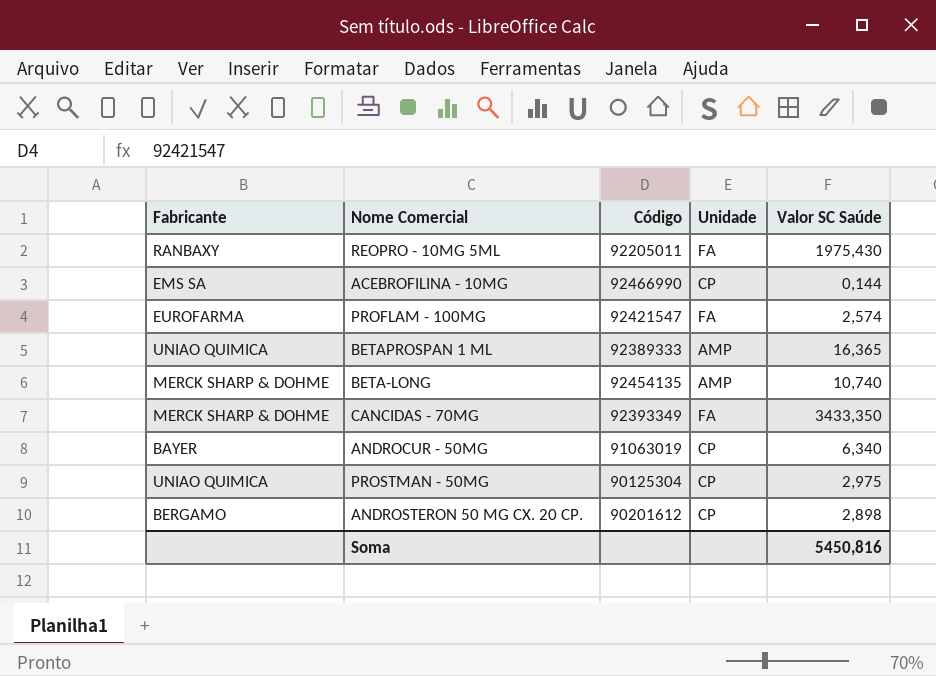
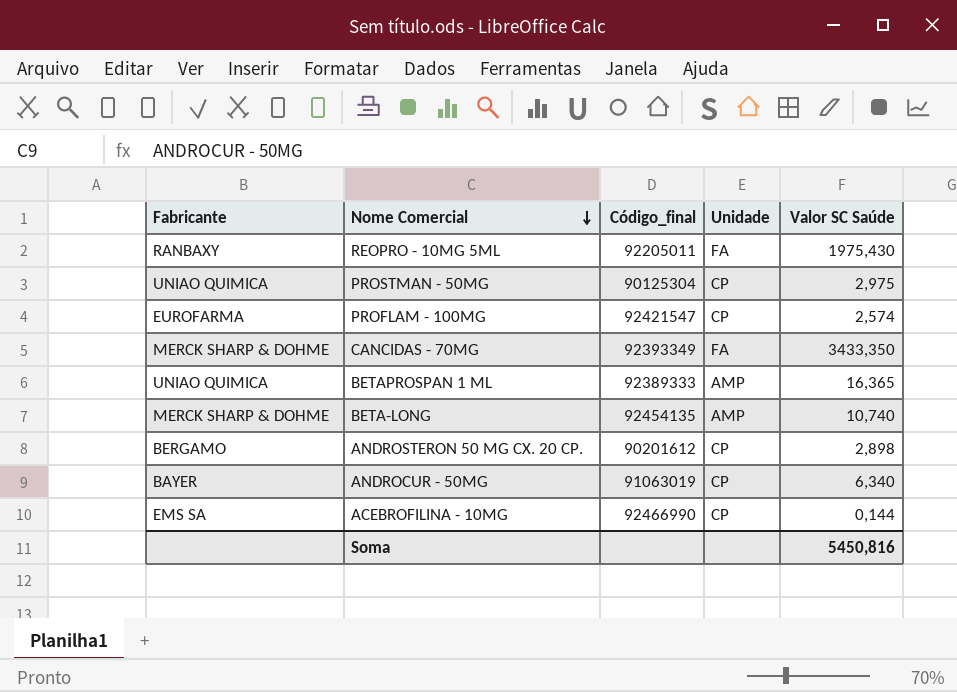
row order: none -> Nome Comercial descending
column name: Código -> Código_final
PROFLAM - 100MG | Unidade: FA -> CP

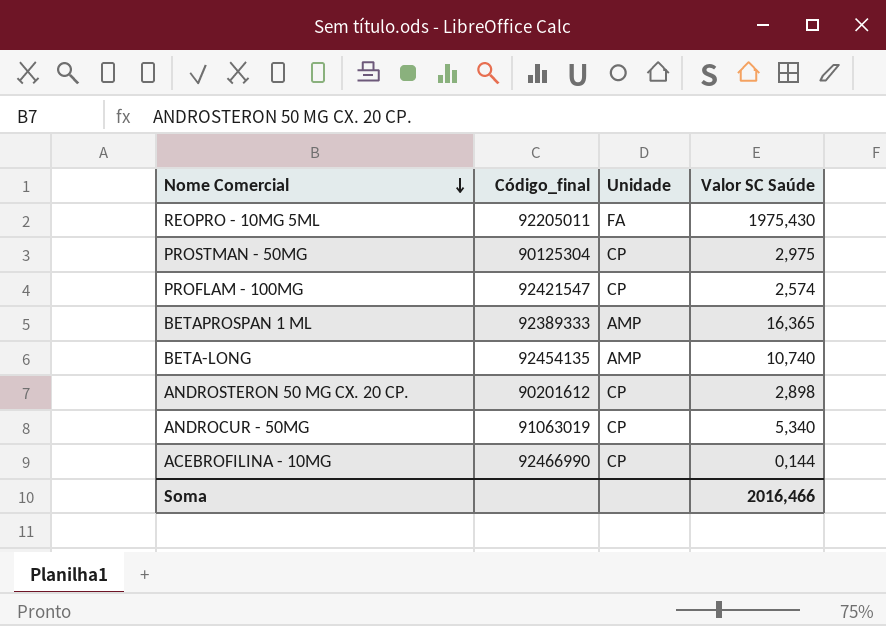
column Fabricante | position: 1 -> none
row CANCIDAS - 70MG: MERCK SHARP & DOHME | 92393349 | FA | 3433,350 -> none
ANDROCUR - 50MG | Valor SC Saúde: 6,340 -> 5,340
Soma | Valor SC Saúde: 5450,816 -> 2016,466

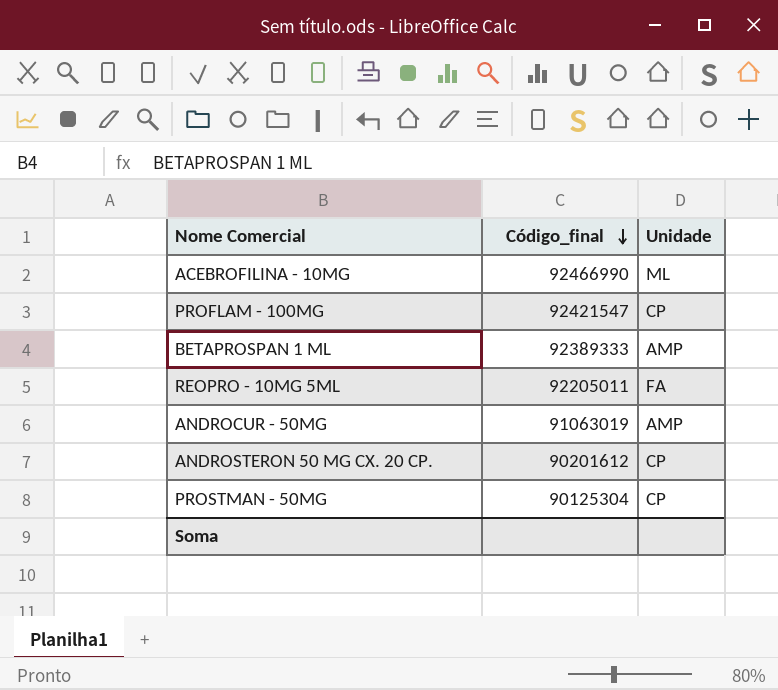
row order: Nome Comercial descending -> Código_final descending
column Valor SC Saúde | position: 4 -> none
row BETA-LONG: 92454135 | AMP | 10,740 -> none
ACEBROFILINA - 10MG | Unidade: CP -> ML
ANDROCUR - 50MG | Unidade: CP -> AMP

